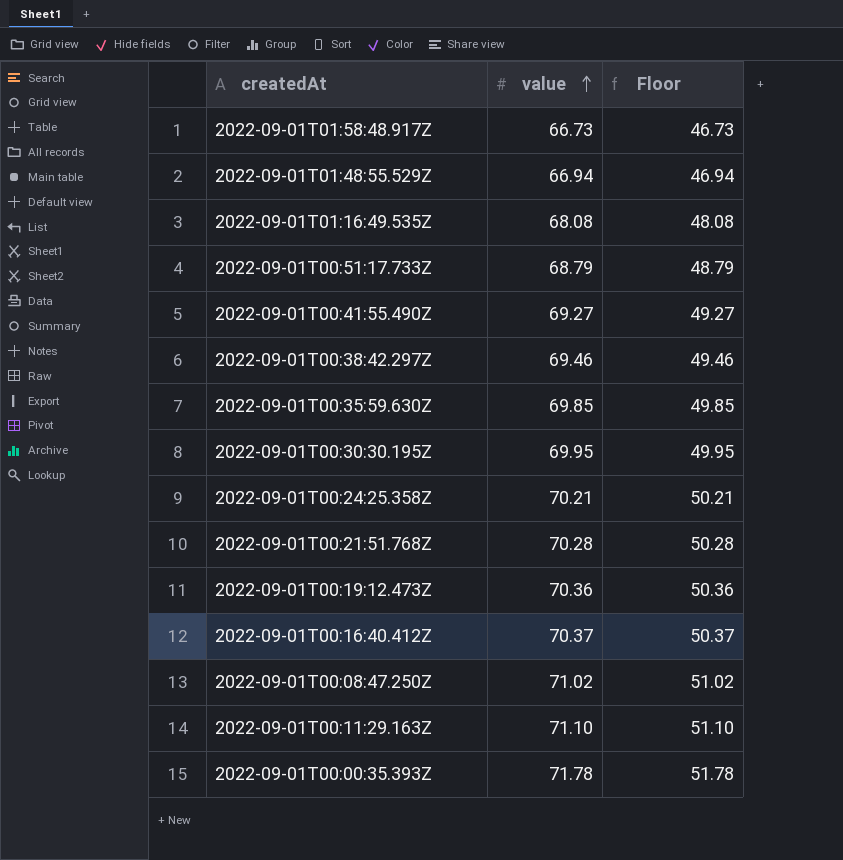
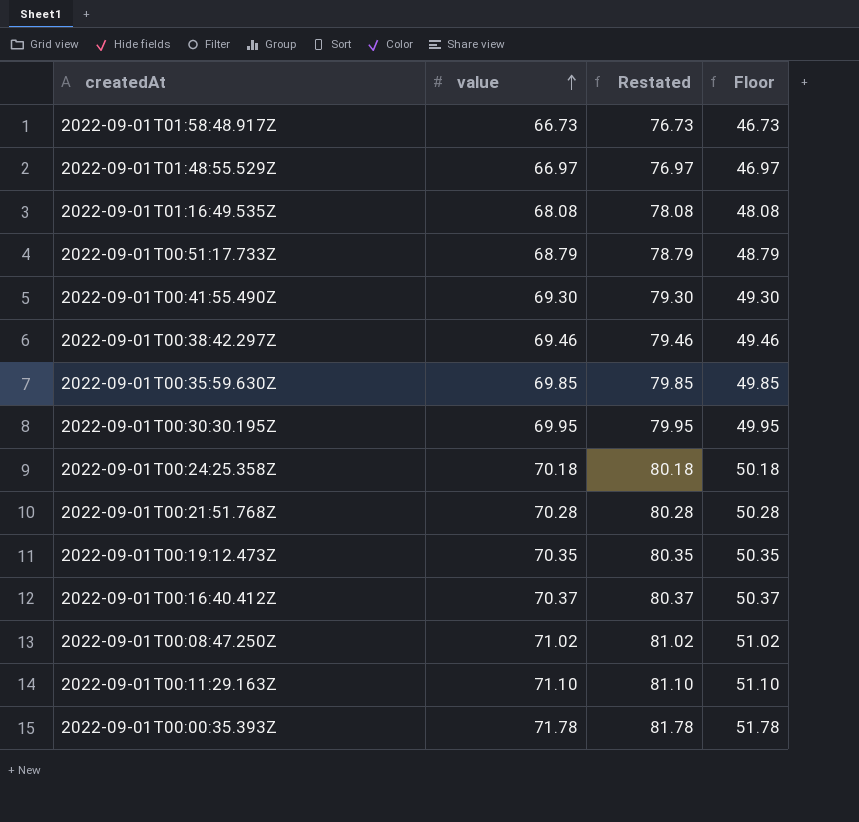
column Restated | formula: none -> [value] + 10
2022-09-01T01:48:55.529Z | value: 66.94 -> 66.97
2022-09-01T01:48:55.529Z | Floor: 46.94 -> 46.97
2022-09-01T00:41:55.490Z | value: 69.27 -> 69.30
2022-09-01T00:41:55.490Z | Floor: 49.27 -> 49.30
2022-09-01T00:24:25.358Z | value: 70.21 -> 70.18
2022-09-01T00:24:25.358Z | Floor: 50.21 -> 50.18
2022-09-01T00:19:12.473Z | value: 70.36 -> 70.35
2022-09-01T00:19:12.473Z | Floor: 50.36 -> 50.35

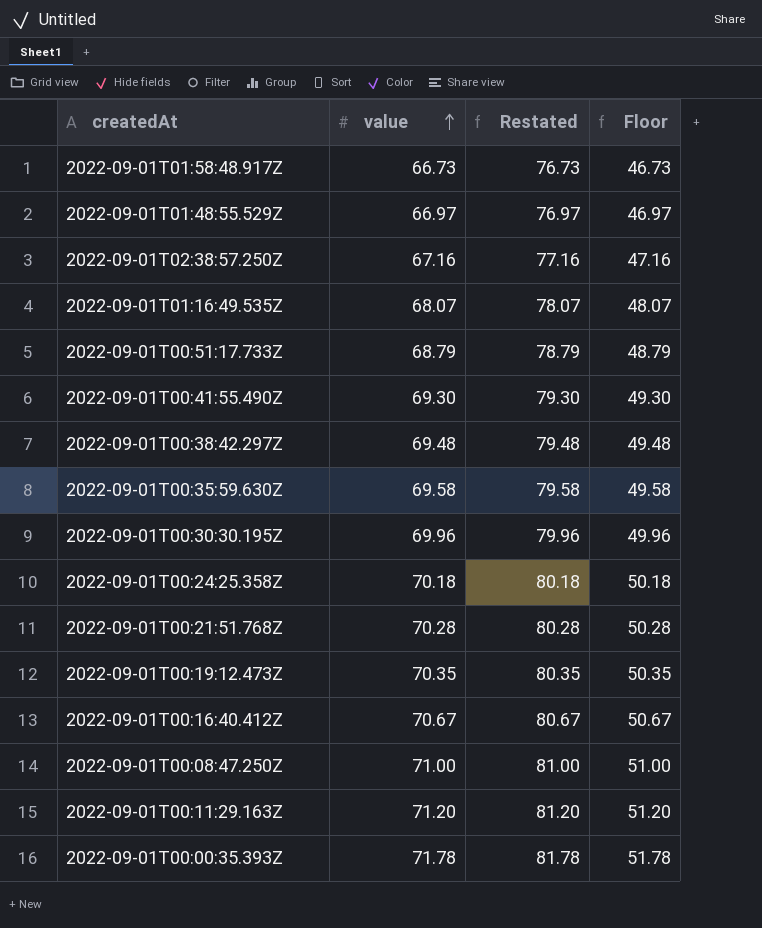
row 2022-09-01T02:38:57.250Z: none -> 67.16 | 77.16 | 47.16
2022-09-01T01:16:49.535Z | value: 68.08 -> 68.07
2022-09-01T01:16:49.535Z | Restated: 78.08 -> 78.07
2022-09-01T01:16:49.535Z | Floor: 48.08 -> 48.07
2022-09-01T00:38:42.297Z | value: 69.46 -> 69.48
2022-09-01T00:38:42.297Z | Restated: 79.46 -> 79.48
2022-09-01T00:38:42.297Z | Floor: 49.46 -> 49.48
2022-09-01T00:35:59.630Z | value: 69.85 -> 69.58
2022-09-01T00:35:59.630Z | Restated: 79.85 -> 79.58
2022-09-01T00:35:59.630Z | Floor: 49.85 -> 49.58
2022-09-01T00:30:30.195Z | value: 69.95 -> 69.96
2022-09-01T00:30:30.195Z | Restated: 79.95 -> 79.96
2022-09-01T00:30:30.195Z | Floor: 49.95 -> 49.96
2022-09-01T00:16:40.412Z | value: 70.37 -> 70.67
2022-09-01T00:16:40.412Z | Restated: 80.37 -> 80.67
2022-09-01T00:16:40.412Z | Floor: 50.37 -> 50.67
2022-09-01T00:08:47.250Z | value: 71.02 -> 71.00
2022-09-01T00:08:47.250Z | Restated: 81.02 -> 81.00
2022-09-01T00:08:47.250Z | Floor: 51.02 -> 51.00
2022-09-01T00:11:29.163Z | value: 71.10 -> 71.20
2022-09-01T00:11:29.163Z | Restated: 81.10 -> 81.20
2022-09-01T00:11:29.163Z | Floor: 51.10 -> 51.20

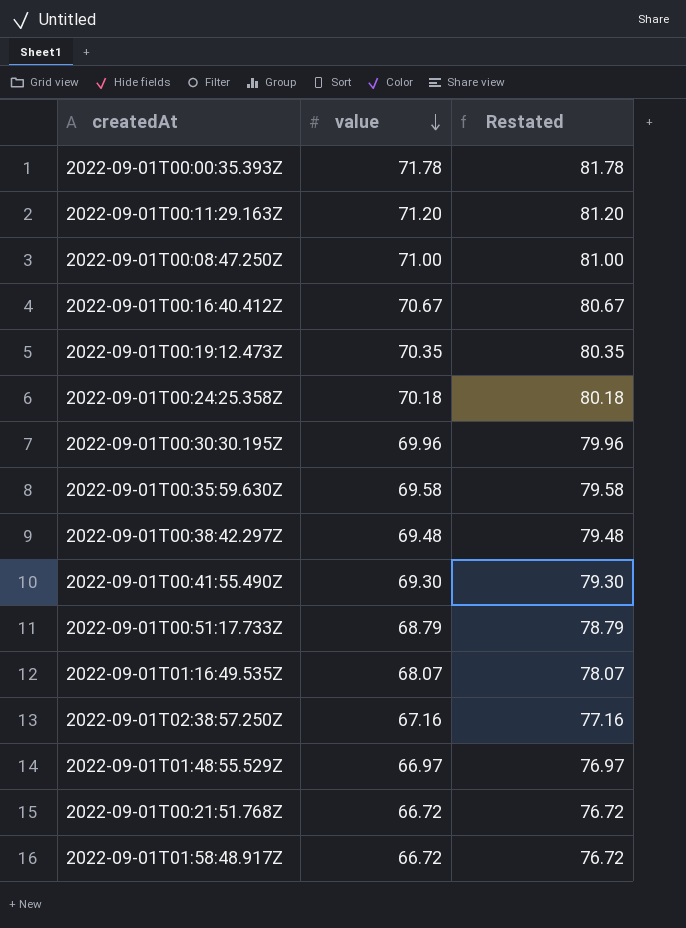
row order: value ascending -> value descending
column Floor | formula: [value] - 20 -> none
2022-09-01T00:21:51.768Z | value: 70.28 -> 66.72
2022-09-01T00:21:51.768Z | Restated: 80.28 -> 76.72
2022-09-01T01:58:48.917Z | value: 66.73 -> 66.72
2022-09-01T01:58:48.917Z | Restated: 76.73 -> 76.72

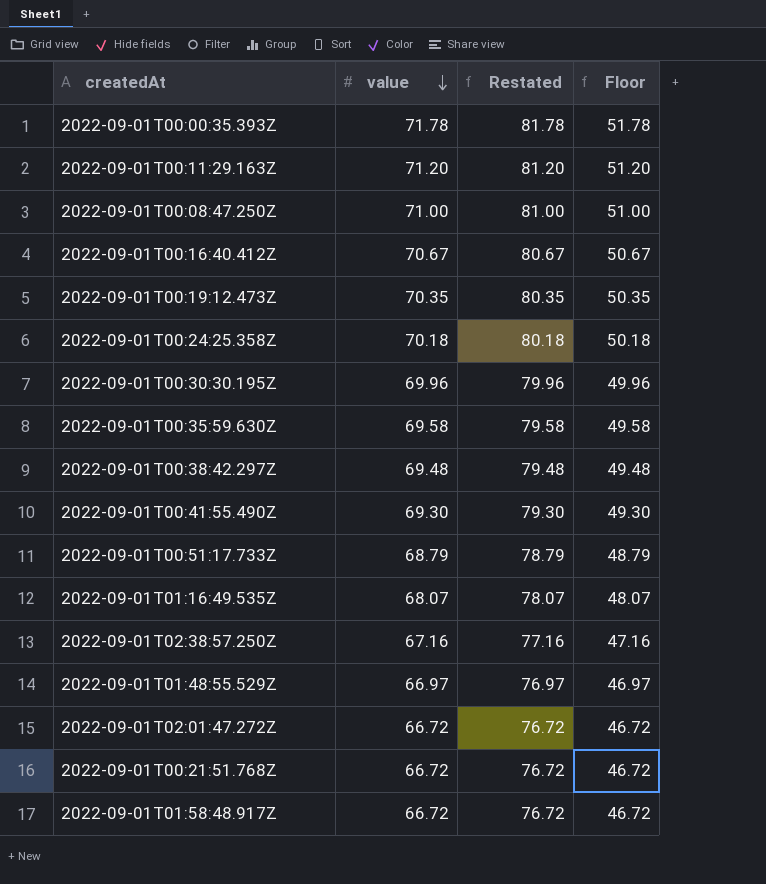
column Floor | formula: none -> [value] - 20
row 2022-09-01T02:01:47.272Z: none -> 66.72 | 76.72 | 46.72

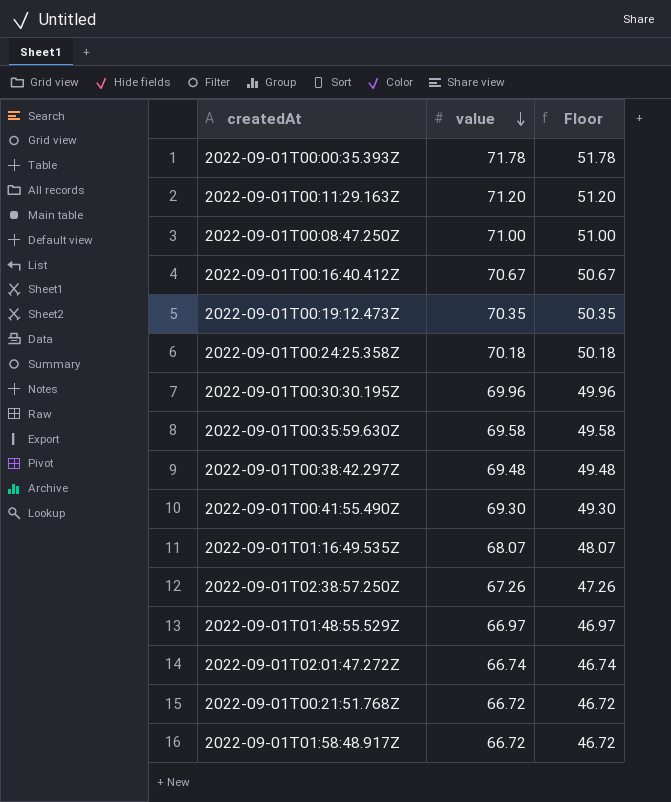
column Restated | formula: [value] + 10 -> none
row 2022-09-01T00:51:17.733Z: 68.79 | 78.79 | 48.79 -> none
2022-09-01T02:38:57.250Z | value: 67.16 -> 67.26
2022-09-01T02:38:57.250Z | Floor: 47.16 -> 47.26
2022-09-01T02:01:47.272Z | value: 66.72 -> 66.74
2022-09-01T02:01:47.272Z | Floor: 46.72 -> 46.74

